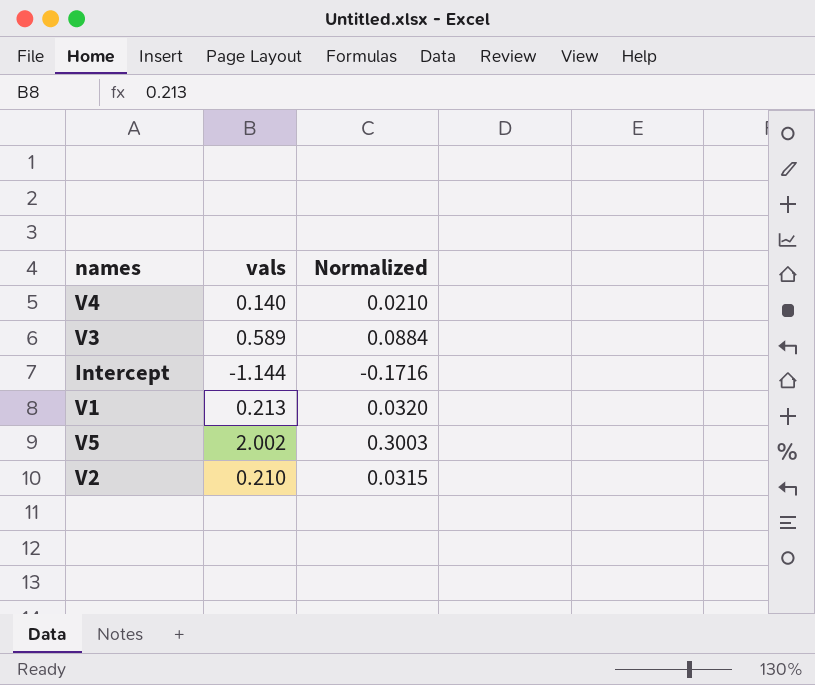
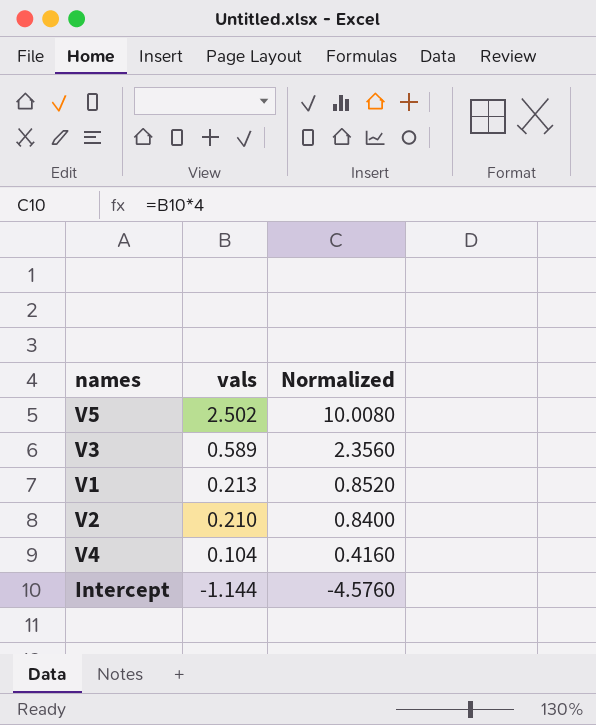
row order: none -> vals descending
column Normalized | formula: [vals] * 0.15 -> [vals] * 4
V5 | vals: 2.002 -> 2.502
V4 | vals: 0.140 -> 0.104

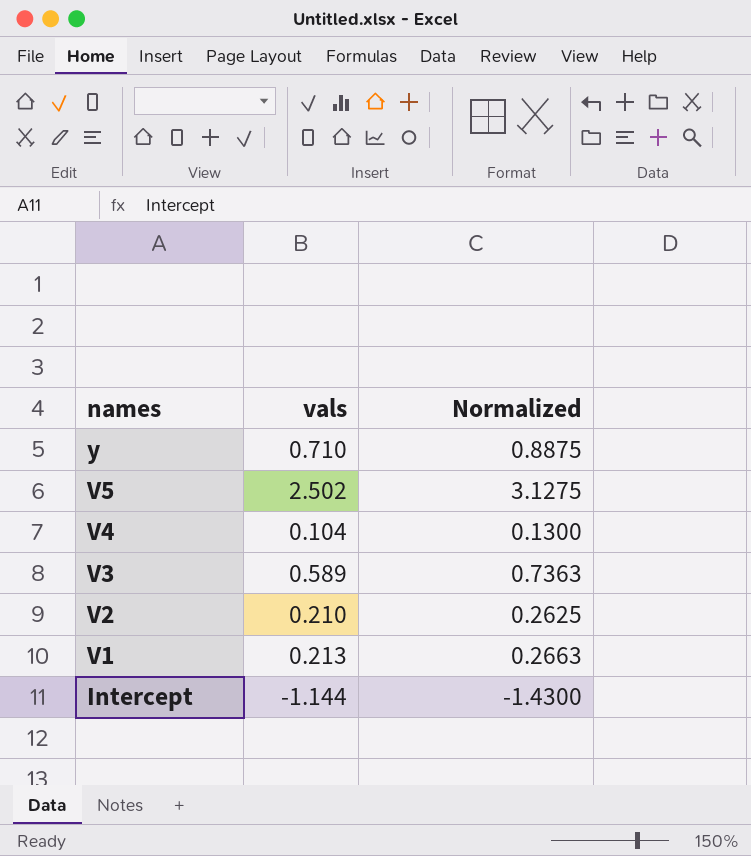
row order: vals descending -> names descending
column Normalized | formula: [vals] * 4 -> [vals] * 1.25
row y: none -> 0.710 | 0.8875

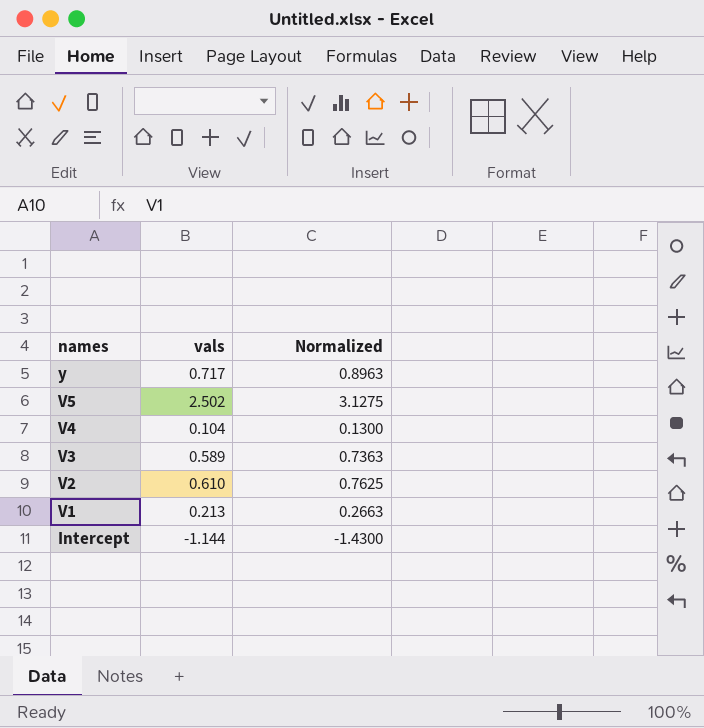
y | vals: 0.710 -> 0.717
y | Normalized: 0.8875 -> 0.8963
V2 | vals: 0.210 -> 0.610
V2 | Normalized: 0.2625 -> 0.7625

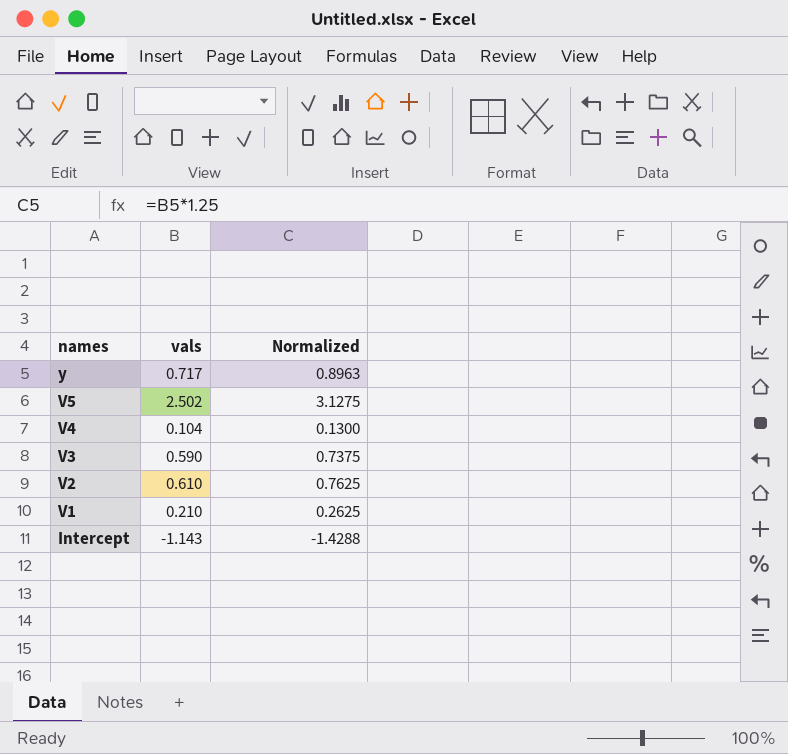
V3 | vals: 0.589 -> 0.590
V3 | Normalized: 0.7363 -> 0.7375
V1 | vals: 0.213 -> 0.210
V1 | Normalized: 0.2663 -> 0.2625
Intercept | vals: -1.144 -> -1.143
Intercept | Normalized: -1.4300 -> -1.4288

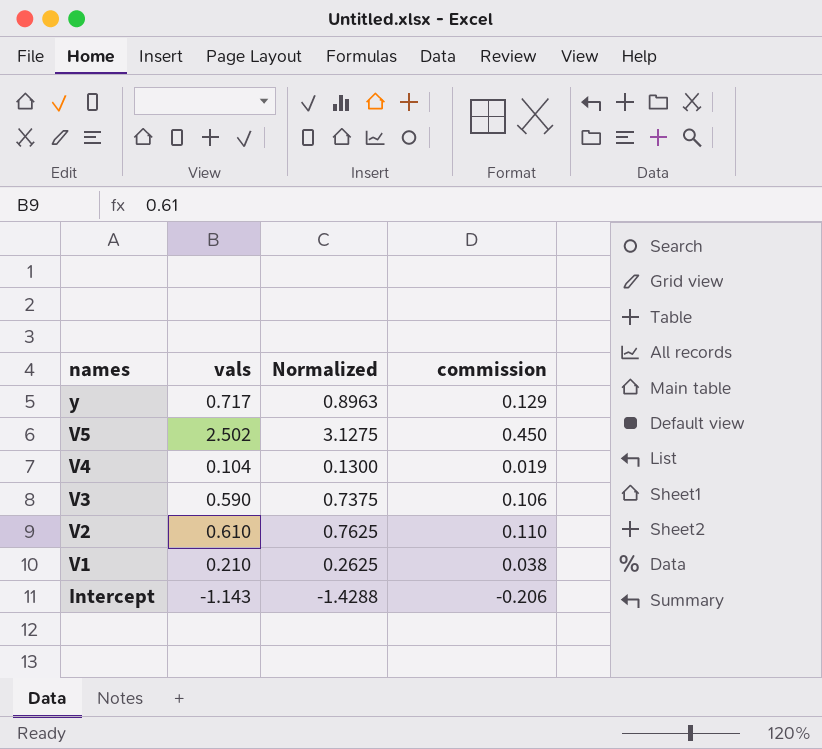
column commission | formula: none -> [vals] * 0.18

